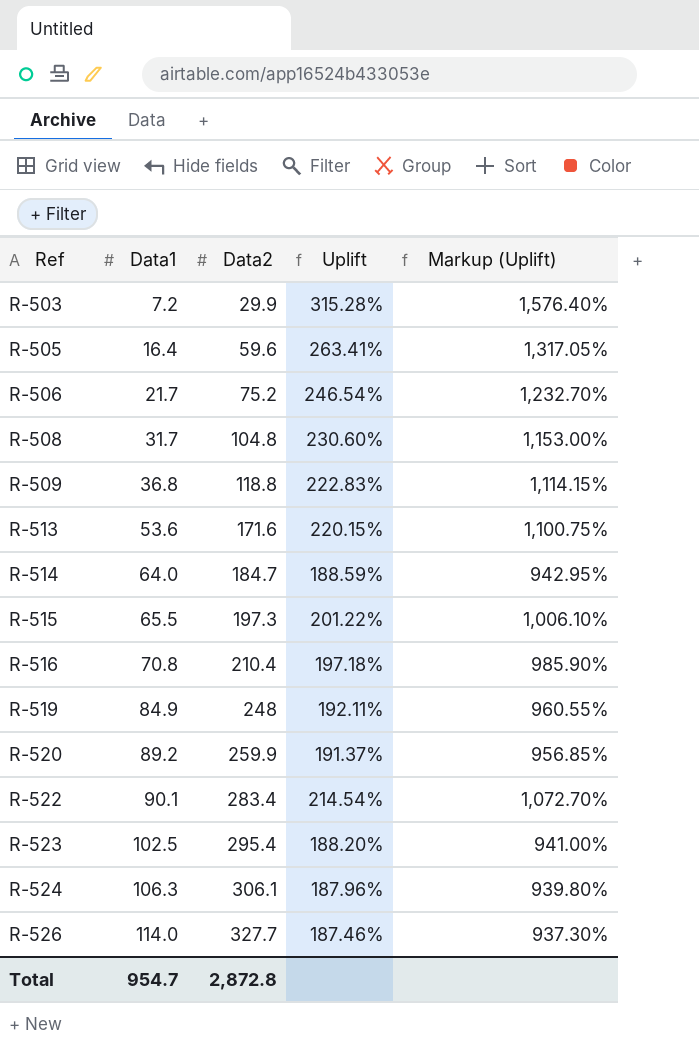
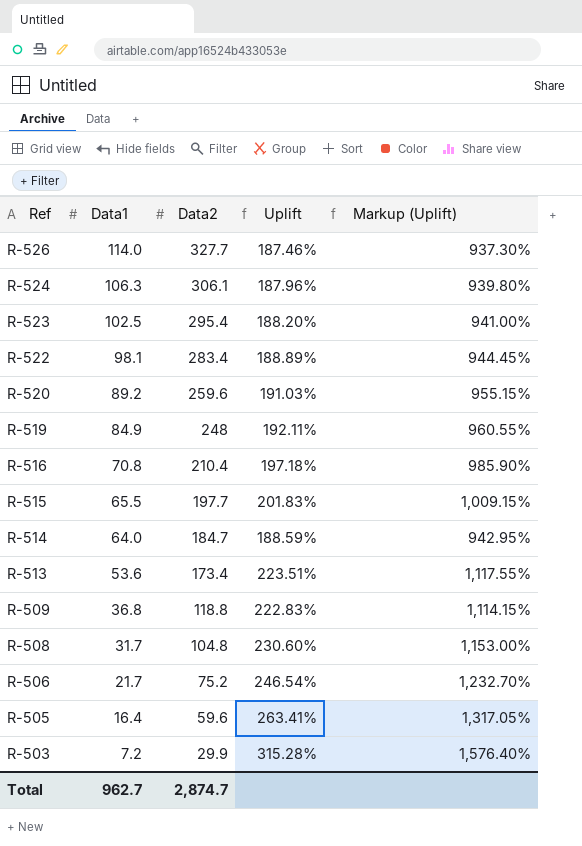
row order: Ref ascending -> Ref descending
R-522 | Data1: 90.1 -> 98.1
R-522 | Uplift: 214.54% -> 188.89%
R-522 | Markup (Uplift): 1,072.70% -> 944.45%
R-520 | Data2: 259.9 -> 259.6
R-520 | Uplift: 191.37% -> 191.03%
R-520 | Markup (Uplift): 956.85% -> 955.15%
R-515 | Data2: 197.3 -> 197.7
R-515 | Uplift: 201.22% -> 201.83%
R-515 | Markup (Uplift): 1,006.10% -> 1,009.15%
R-513 | Data2: 171.6 -> 173.4
R-513 | Uplift: 220.15% -> 223.51%
R-513 | Markup (Uplift): 1,100.75% -> 1,117.55%
Total | Data1: 954.7 -> 962.7
Total | Data2: 2,872.8 -> 2,874.7

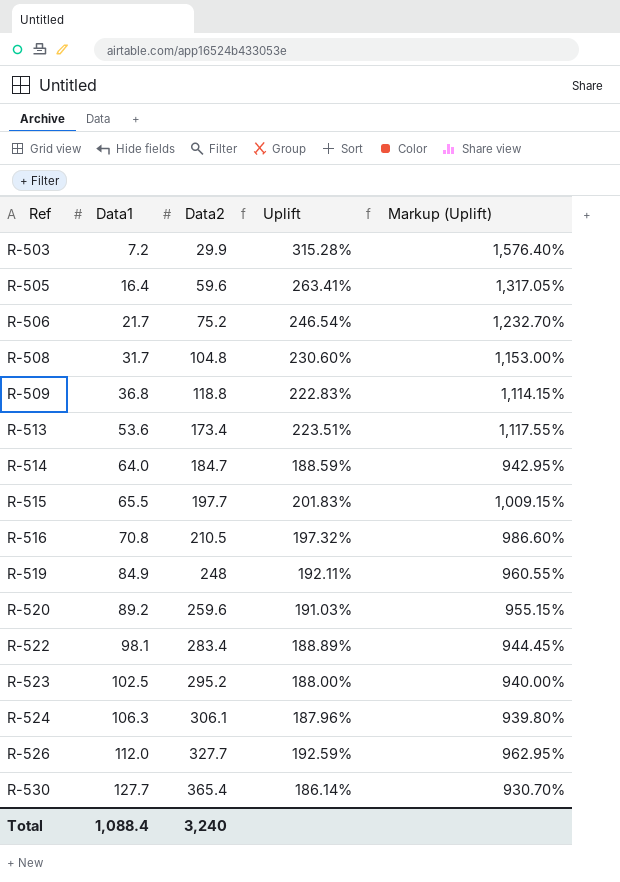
row order: Ref descending -> Ref ascending
R-516 | Data2: 210.4 -> 210.5
R-516 | Uplift: 197.18% -> 197.32%
R-516 | Markup (Uplift): 985.90% -> 986.60%
R-523 | Data2: 295.4 -> 295.2
R-523 | Uplift: 188.20% -> 188.00%
R-523 | Markup (Uplift): 941.00% -> 940.00%
R-526 | Data1: 114.0 -> 112.0
R-526 | Uplift: 187.46% -> 192.59%
R-526 | Markup (Uplift): 937.30% -> 962.95%
row R-530: none -> 127.7 | 365.4 | 186.14% | 930.70%
Total | Data1: 962.7 -> 1,088.4
Total | Data2: 2,874.7 -> 3,240

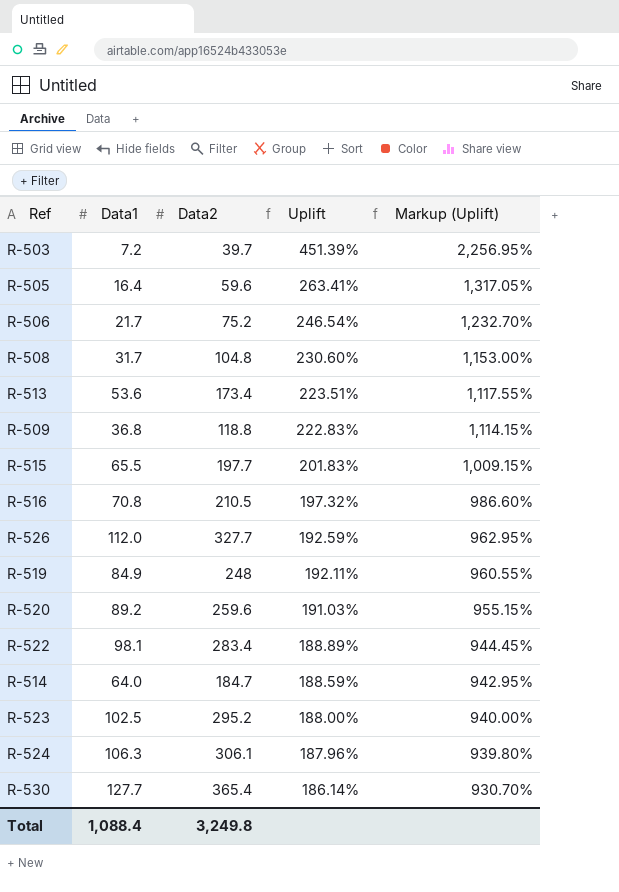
row order: Ref ascending -> Uplift descending
R-503 | Data2: 29.9 -> 39.7
R-503 | Uplift: 315.28% -> 451.39%
R-503 | Markup (Uplift): 1,576.40% -> 2,256.95%
Total | Data2: 3,240 -> 3,249.8

